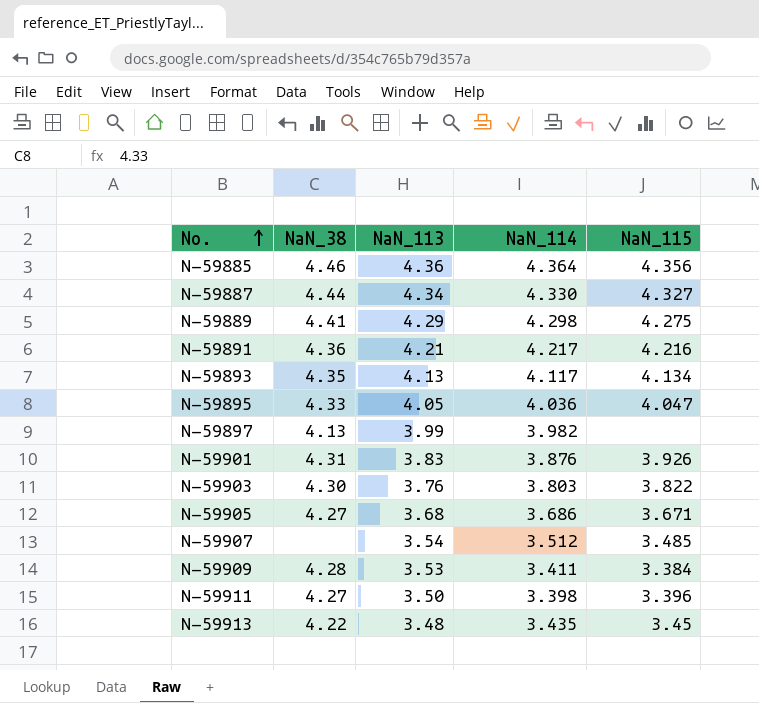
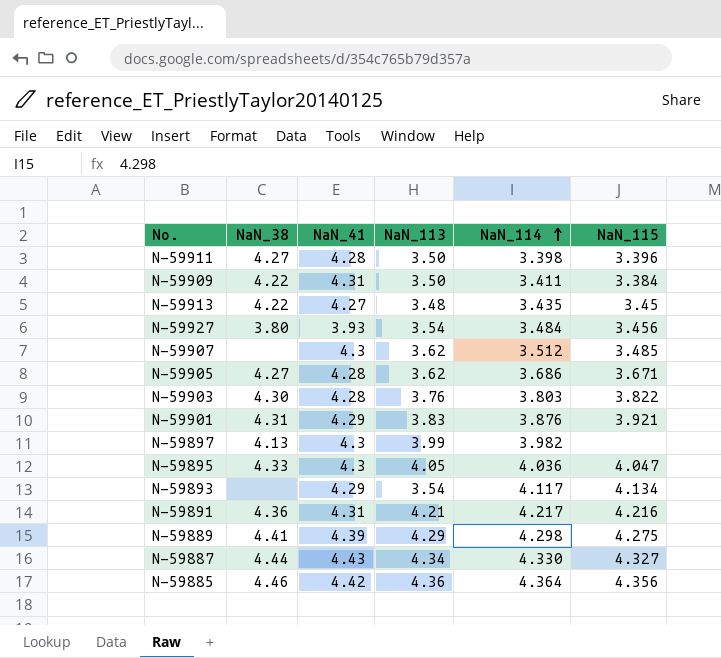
row order: No. ascending -> NaN_114 ascending
column NaN_41 | position: none -> 3
N-59909 | NaN_38: 4.28 -> 4.22
N-59909 | NaN_113: 3.53 -> 3.50
row N-59927: none -> 3.80 | 3.93 | 3.54 | 3.484 | 3.456
N-59907 | NaN_113: 3.54 -> 3.62
N-59905 | NaN_113: 3.68 -> 3.62
N-59901 | NaN_115: 3.926 -> 3.921
N-59893 | NaN_38: 4.35 -> none
N-59893 | NaN_113: 4.13 -> 3.54

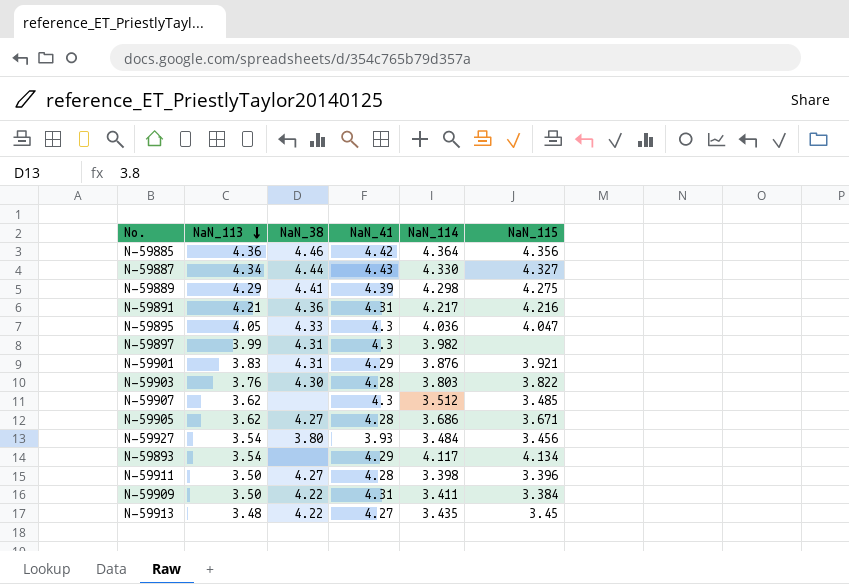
row order: NaN_114 ascending -> NaN_113 descending
column NaN_113 | position: 4 -> 2
N-59897 | NaN_38: 4.13 -> 4.31

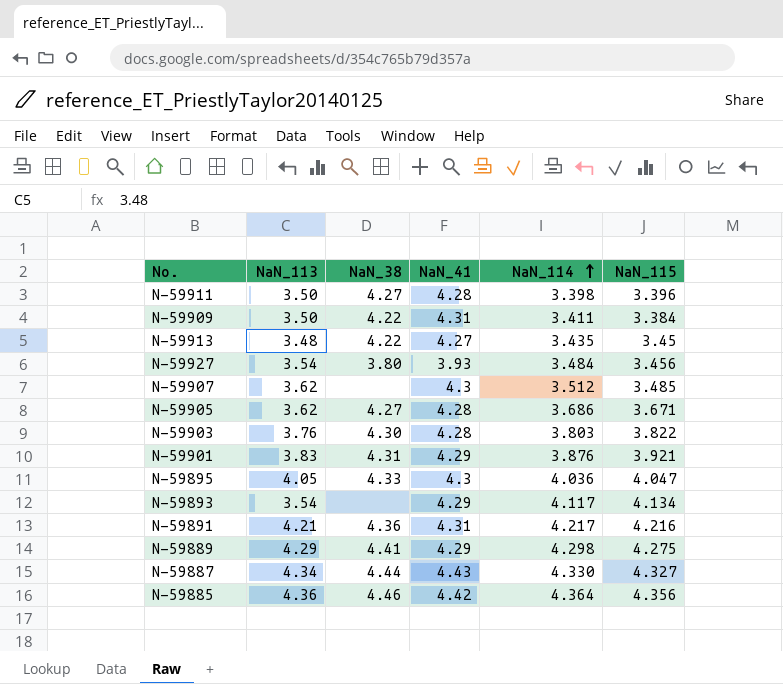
row order: NaN_113 descending -> NaN_114 ascending
row N-59897: 3.99 | 4.31 | 4.3 | 3.982 | none -> none
N-59889 | NaN_41: 4.39 -> 4.29

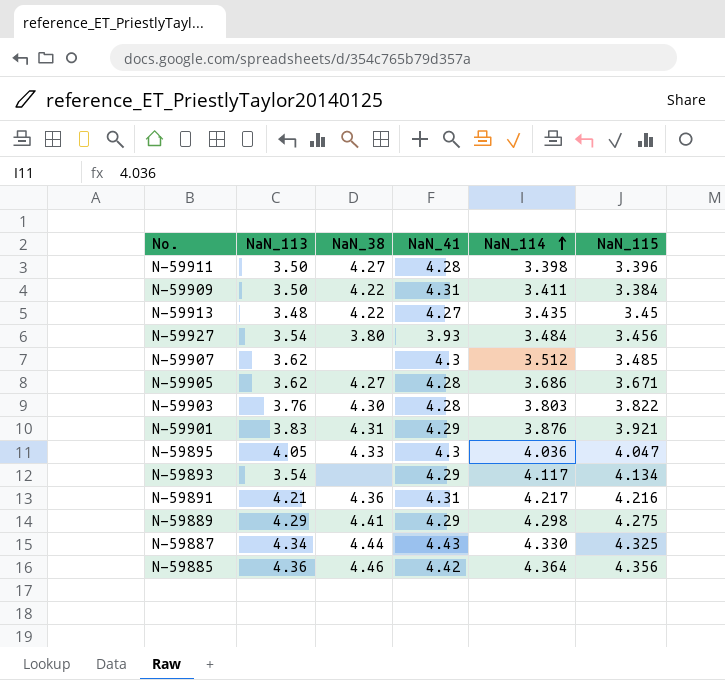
N-59887 | NaN_115: 4.327 -> 4.325

